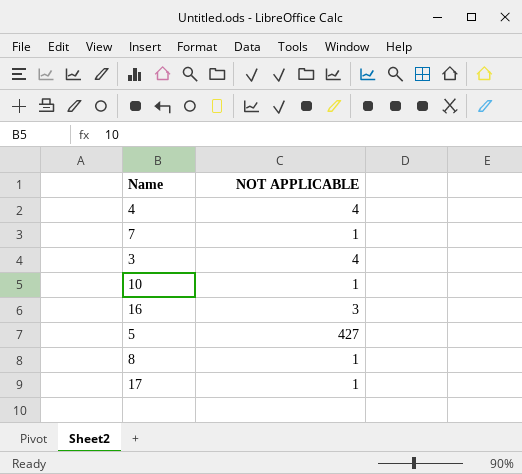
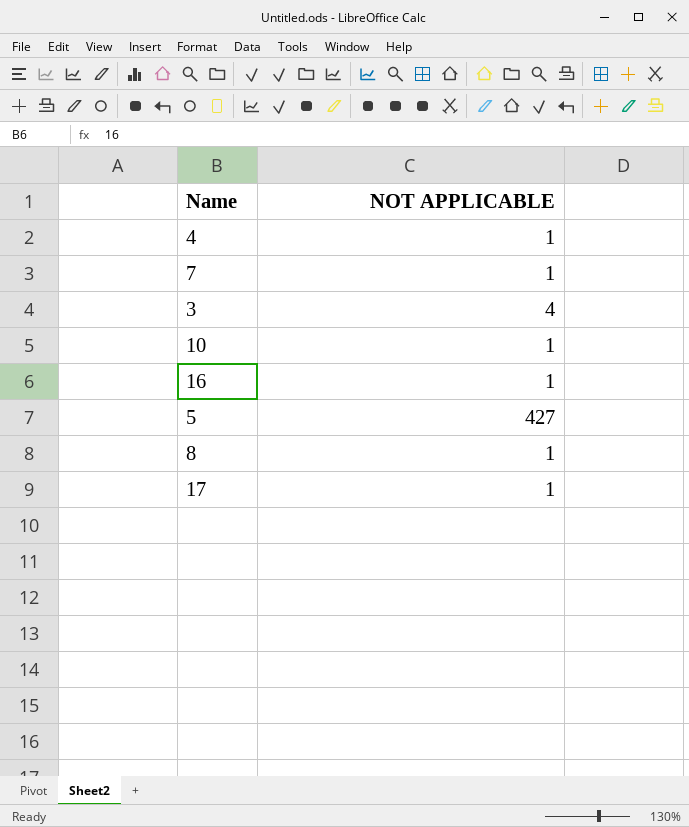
4 | NOT APPLICABLE: 4 -> 1
16 | NOT APPLICABLE: 3 -> 1

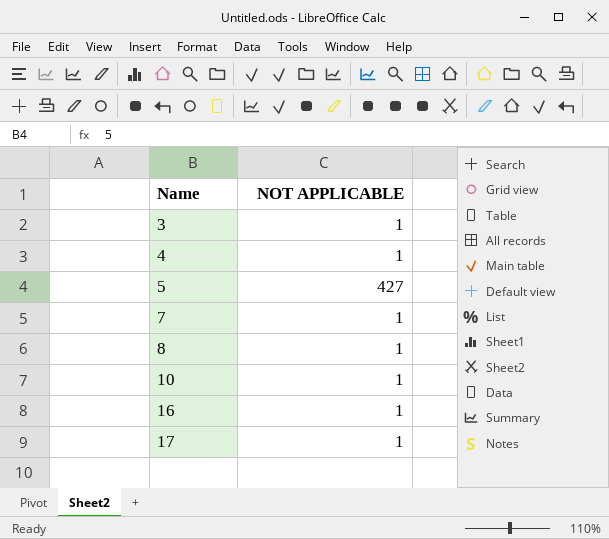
row order: none -> Name ascending
3 | NOT APPLICABLE: 4 -> 1

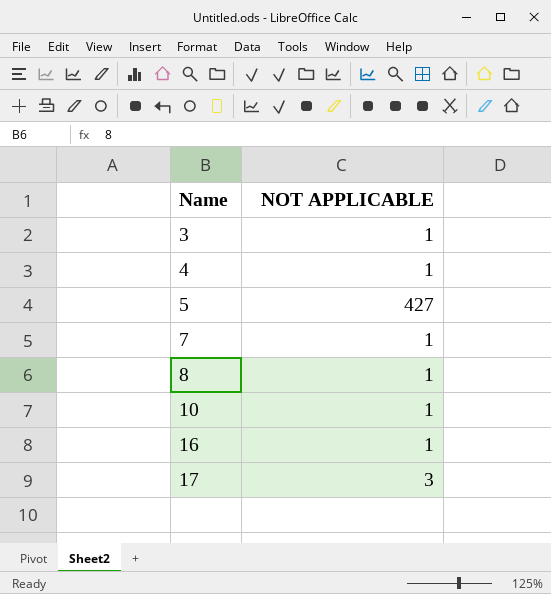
17 | NOT APPLICABLE: 1 -> 3

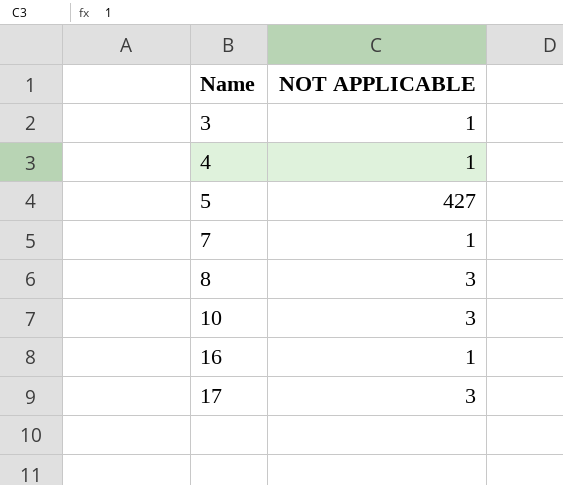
8 | NOT APPLICABLE: 1 -> 3
10 | NOT APPLICABLE: 1 -> 3

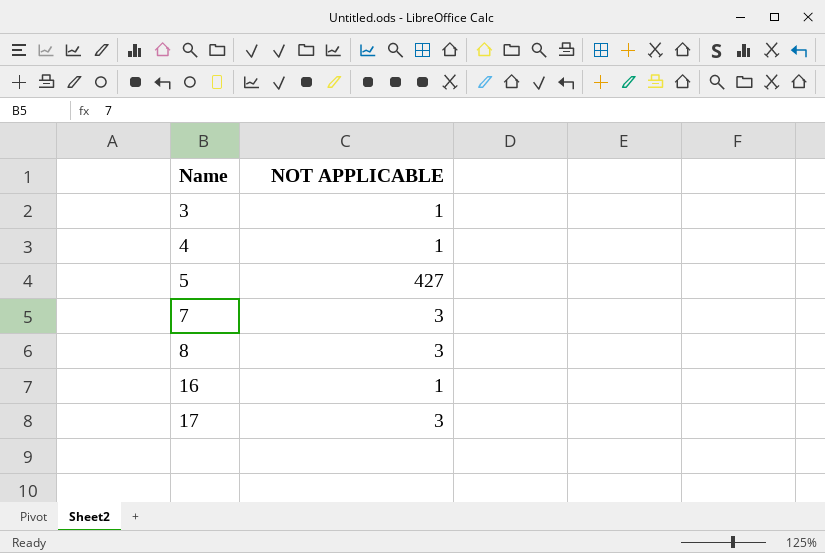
row 10: 3 -> none
7 | NOT APPLICABLE: 1 -> 3

